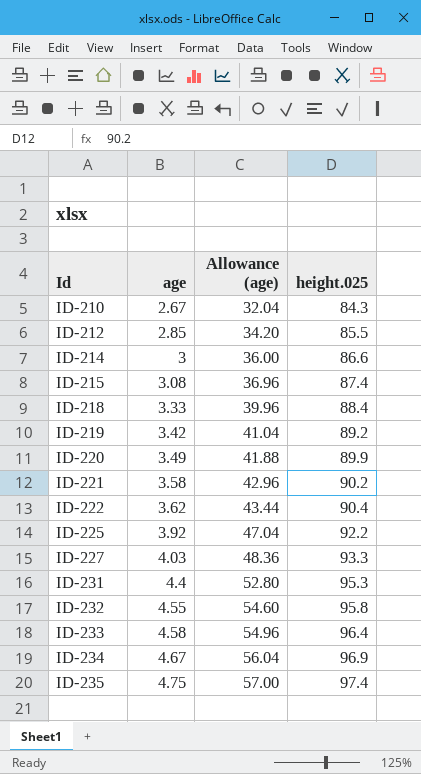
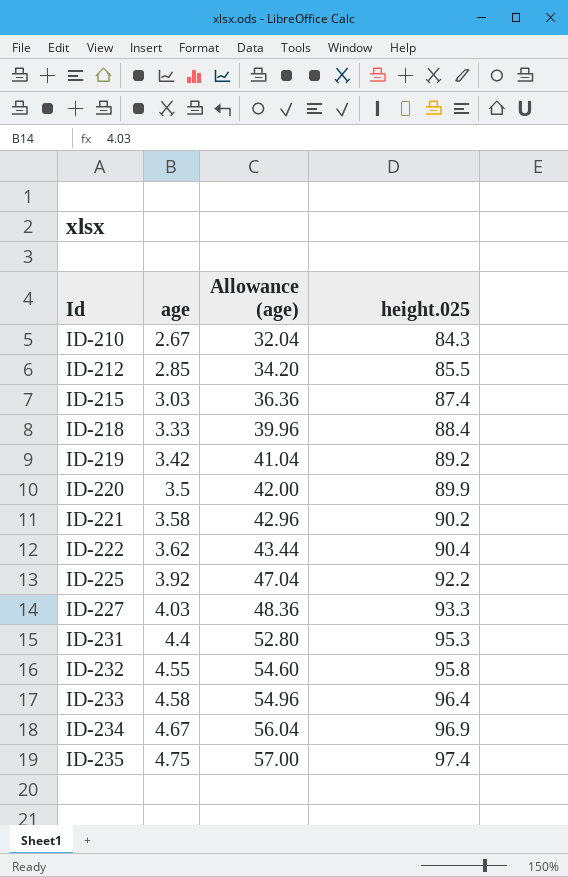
row ID-214: 3 | 36.00 | 86.6 -> none
ID-215 | age: 3.08 -> 3.03
ID-215 | Allowance (age): 36.96 -> 36.36
ID-220 | age: 3.49 -> 3.5
ID-220 | Allowance (age): 41.88 -> 42.00

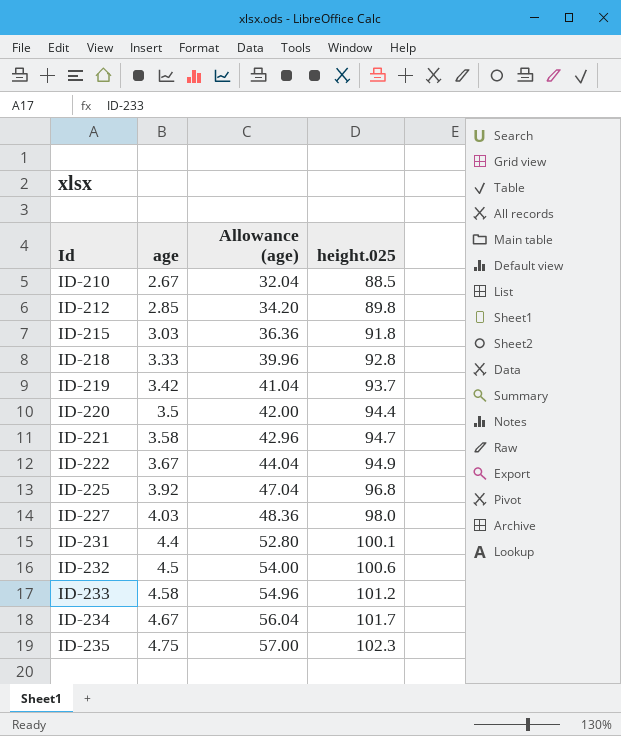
ID-210 | height.025: 84.3 -> 88.5
ID-212 | height.025: 85.5 -> 89.8
ID-215 | height.025: 87.4 -> 91.8
ID-218 | height.025: 88.4 -> 92.8
ID-219 | height.025: 89.2 -> 93.7
ID-220 | height.025: 89.9 -> 94.4
ID-221 | height.025: 90.2 -> 94.7
ID-222 | age: 3.62 -> 3.67
ID-222 | Allowance (age): 43.44 -> 44.04
ID-222 | height.025: 90.4 -> 94.9
ID-225 | height.025: 92.2 -> 96.8
ID-227 | height.025: 93.3 -> 98.0
ID-231 | height.025: 95.3 -> 100.1
ID-232 | age: 4.55 -> 4.5
ID-232 | Allowance (age): 54.60 -> 54.00
ID-232 | height.025: 95.8 -> 100.6
ID-233 | height.025: 96.4 -> 101.2
ID-234 | height.025: 96.9 -> 101.7
ID-235 | height.025: 97.4 -> 102.3

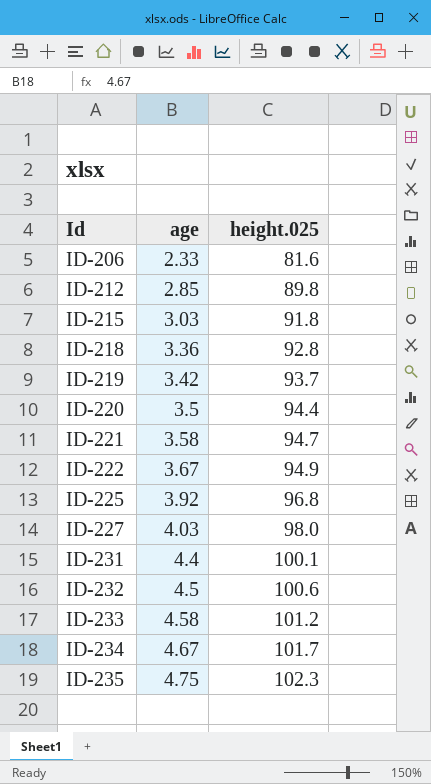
column Allowance (age) | formula: [age] * 12 -> none
row ID-210: 2.67 | 32.04 | 88.5 -> none
row ID-206: none -> 2.33 | 81.6
ID-218 | age: 3.33 -> 3.36

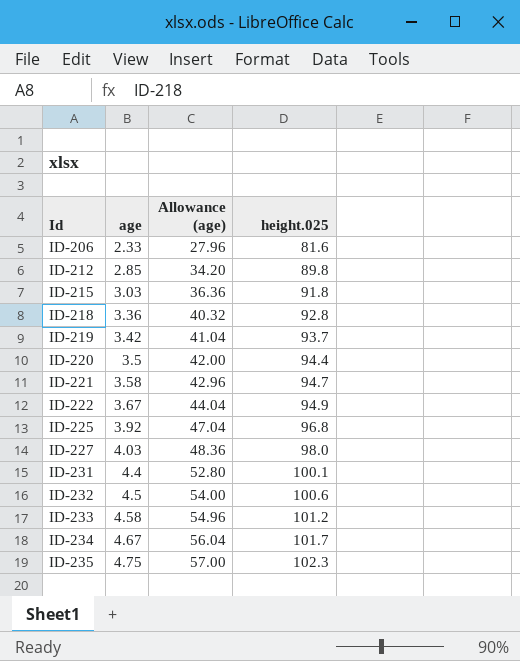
column Allowance (age) | formula: none -> [age] * 12

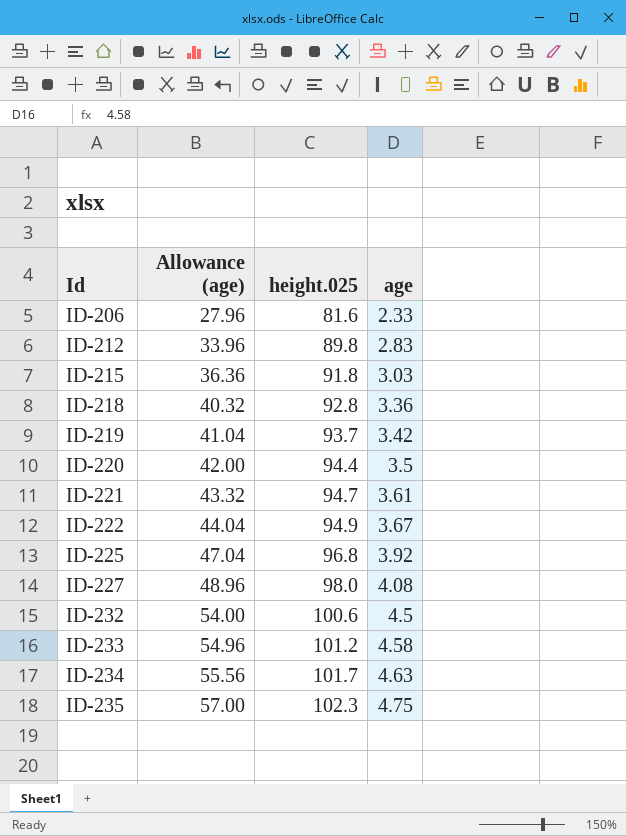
column age | position: 2 -> 4
row ID-231: 4.4 | 52.80 | 100.1 -> none
ID-212 | Allowance (age): 34.20 -> 33.96
ID-212 | age: 2.85 -> 2.83
ID-221 | Allowance (age): 42.96 -> 43.32
ID-221 | age: 3.58 -> 3.61
ID-227 | Allowance (age): 48.36 -> 48.96
ID-227 | age: 4.03 -> 4.08
ID-234 | Allowance (age): 56.04 -> 55.56
ID-234 | age: 4.67 -> 4.63

